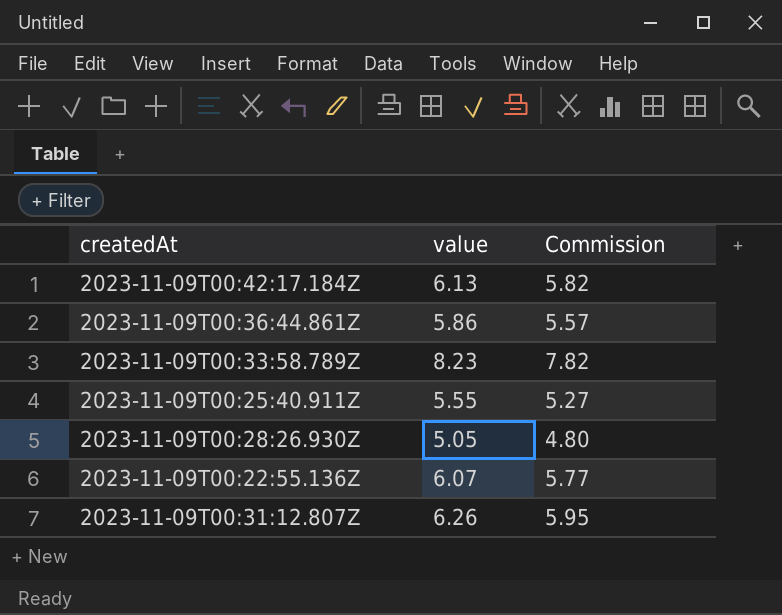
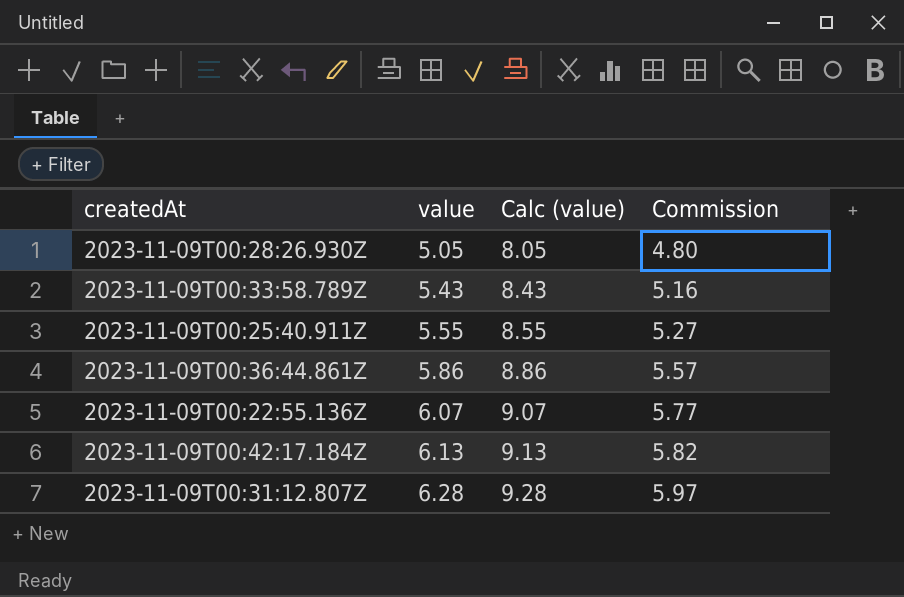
row order: none -> value ascending
column Calc (value) | formula: none -> [value] + 3
2023-11-09T00:33:58.789Z | value: 8.23 -> 5.43
2023-11-09T00:33:58.789Z | Commission: 7.82 -> 5.16
2023-11-09T00:31:12.807Z | value: 6.26 -> 6.28
2023-11-09T00:31:12.807Z | Commission: 5.95 -> 5.97

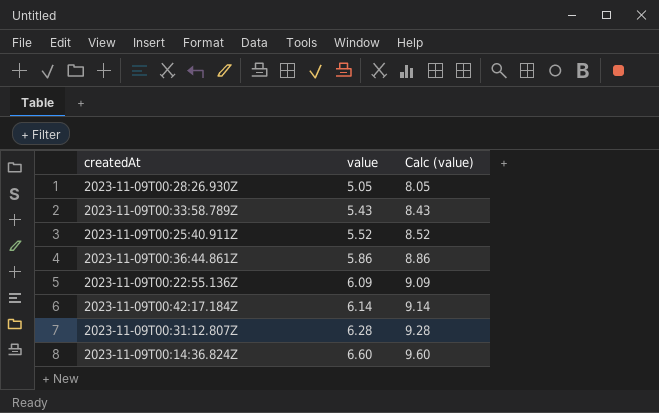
column Commission | formula: [value] * 0.95 -> none
2023-11-09T00:25:40.911Z | value: 5.55 -> 5.52
2023-11-09T00:25:40.911Z | Calc (value): 8.55 -> 8.52
2023-11-09T00:22:55.136Z | value: 6.07 -> 6.09
2023-11-09T00:22:55.136Z | Calc (value): 9.07 -> 9.09
2023-11-09T00:42:17.184Z | value: 6.13 -> 6.14
2023-11-09T00:42:17.184Z | Calc (value): 9.13 -> 9.14
row 2023-11-09T00:14:36.824Z: none -> 6.60 | 9.60

